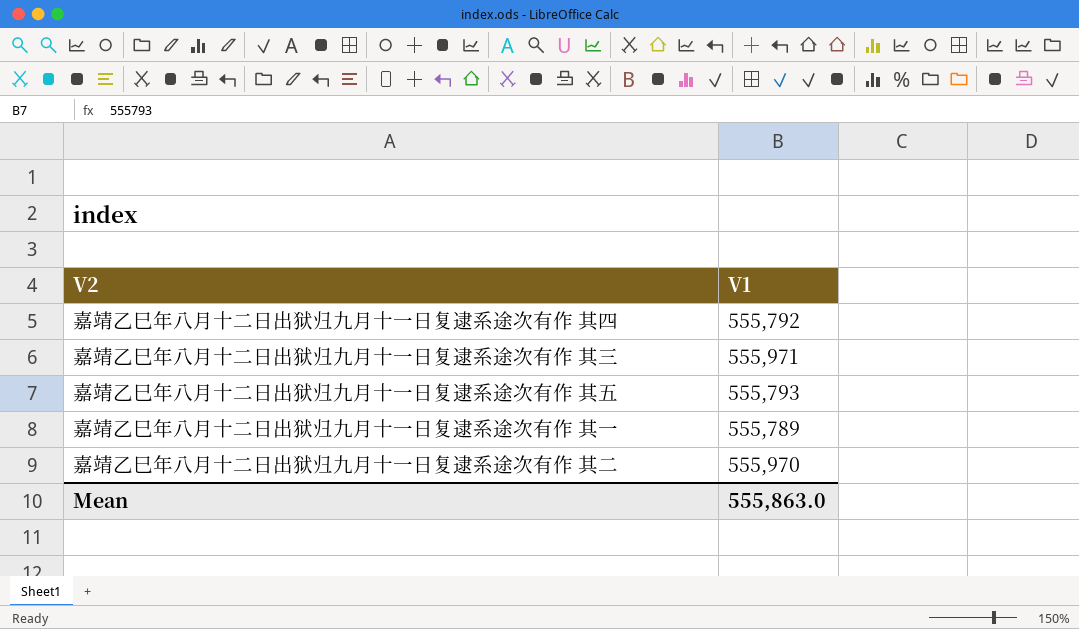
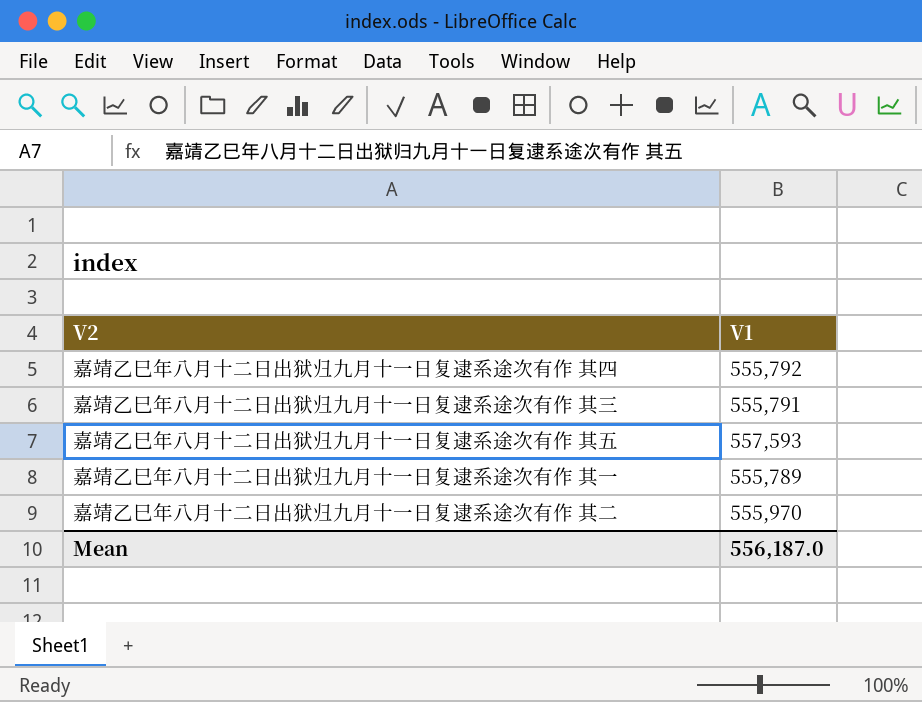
嘉靖乙巳年八月十二日出狱归九月十一日复逮系途次有作 其三 | V1: 555,971 -> 555,791
嘉靖乙巳年八月十二日出狱归九月十一日复逮系途次有作 其五 | V1: 555,793 -> 557,593
Mean | V1: 555,863.0 -> 556,187.0

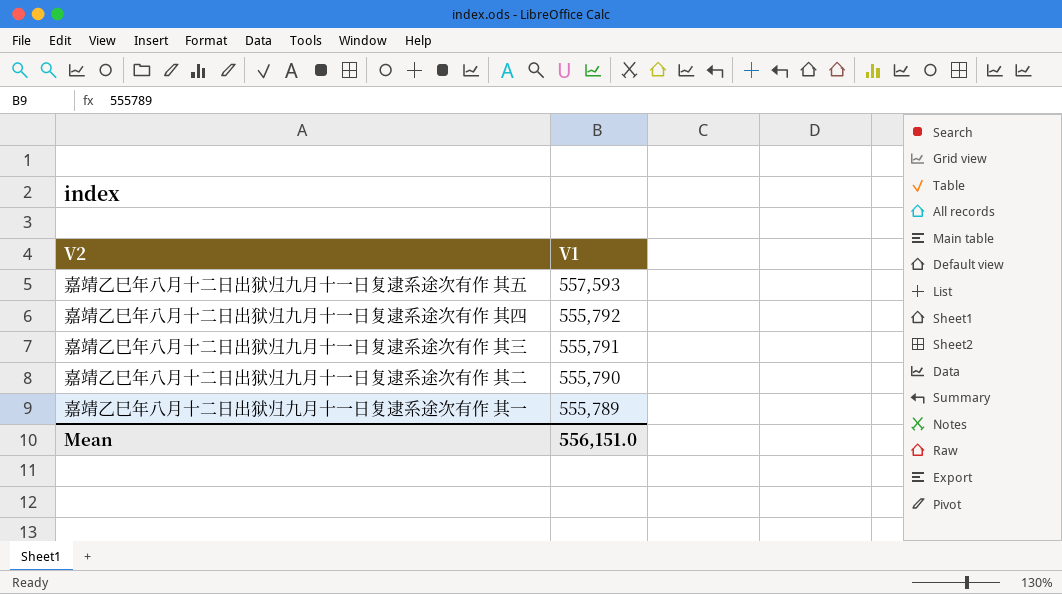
row order: none -> V1 descending
嘉靖乙巳年八月十二日出狱归九月十一日复逮系途次有作 其二 | V1: 555,970 -> 555,790
Mean | V1: 556,187.0 -> 556,151.0

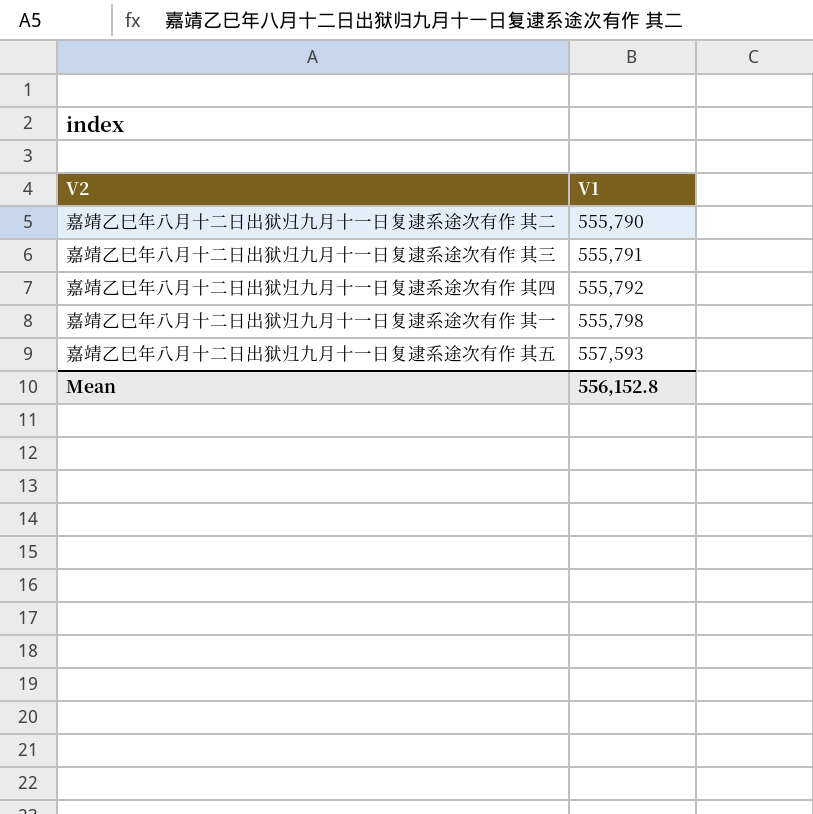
row order: V1 descending -> V1 ascending
嘉靖乙巳年八月十二日出狱归九月十一日复逮系途次有作 其一 | V1: 555,789 -> 555,798
Mean | V1: 556,151.0 -> 556,152.8

